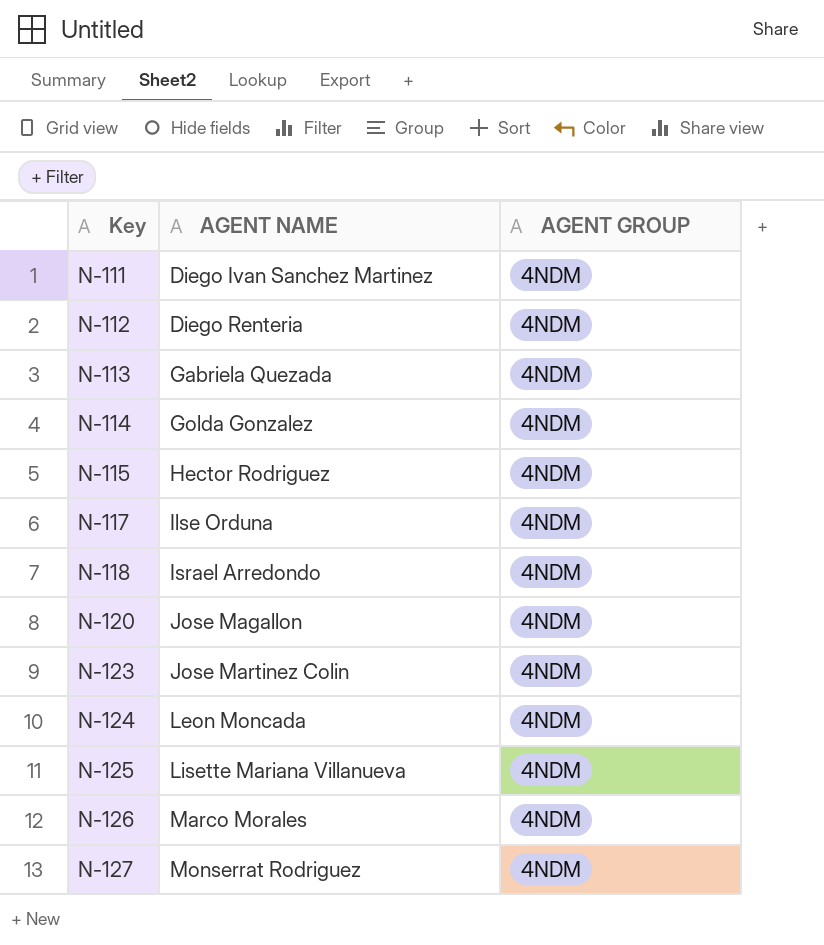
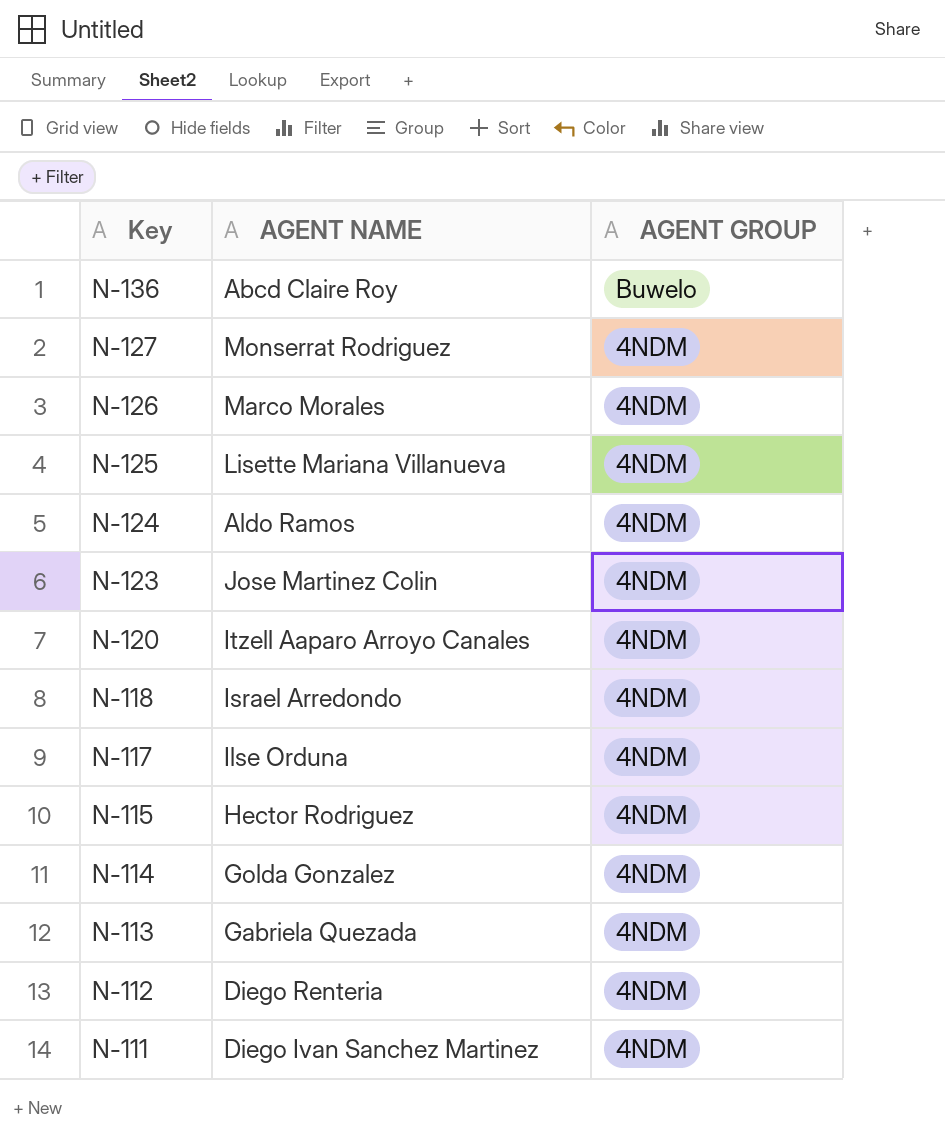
row order: Key ascending -> Key descending
row N-136: none -> Abcd Claire Roy | Buwelo
N-124 | AGENT NAME: Leon Moncada -> Aldo Ramos
N-120 | AGENT NAME: Jose Magallon -> Itzell Aaparo Arroyo Canales

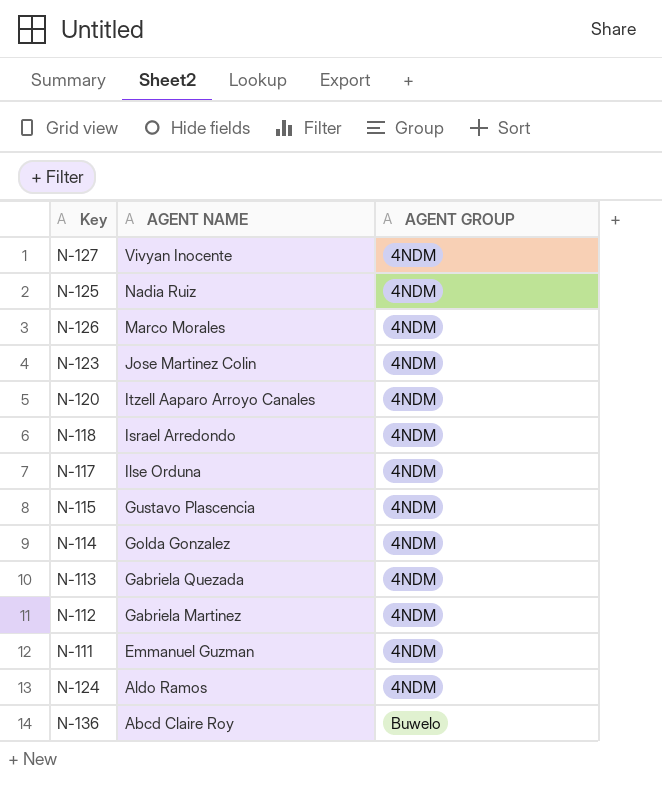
row order: Key descending -> AGENT NAME descending
N-127 | AGENT NAME: Monserrat Rodriguez -> Vivyan Inocente
N-125 | AGENT NAME: Lisette Mariana Villanueva -> Nadia Ruiz
N-115 | AGENT NAME: Hector Rodriguez -> Gustavo Plascencia
N-112 | AGENT NAME: Diego Renteria -> Gabriela Martinez
N-111 | AGENT NAME: Diego Ivan Sanchez Martinez -> Emmanuel Guzman

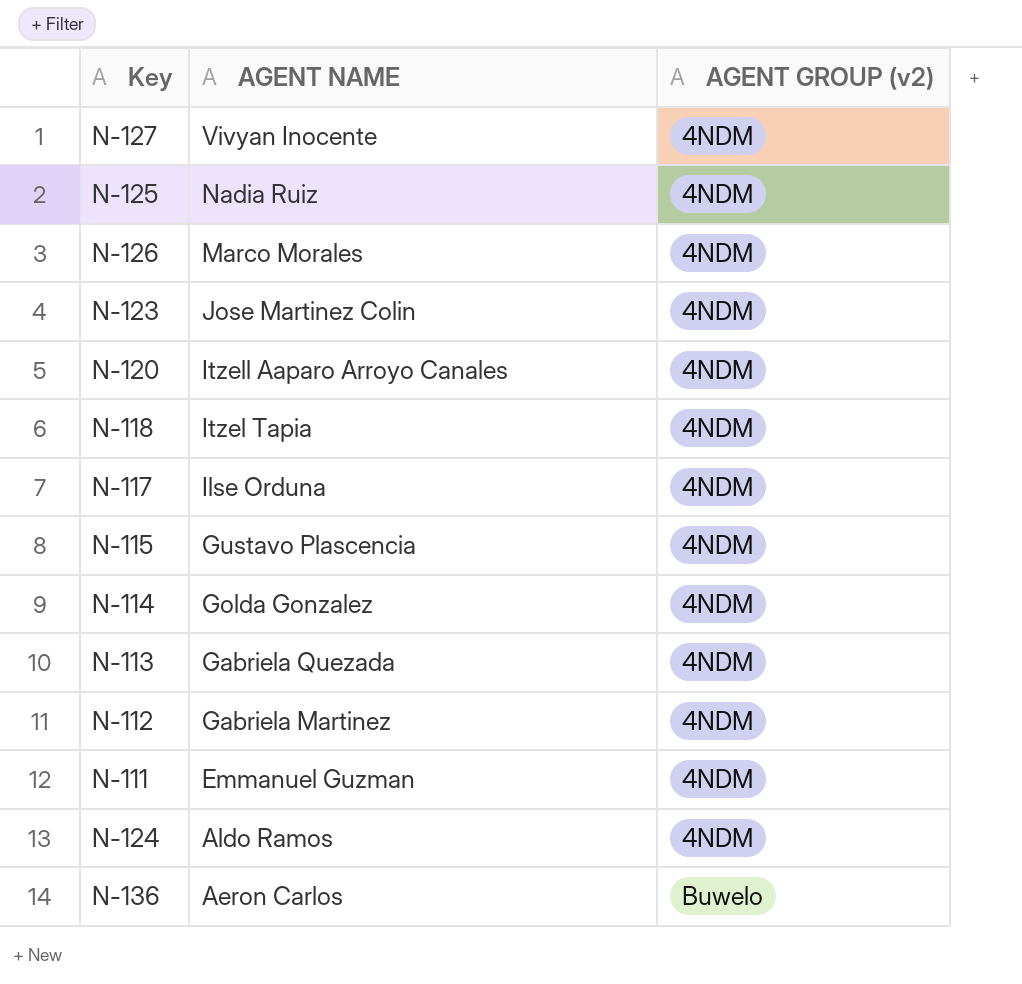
column name: AGENT GROUP -> AGENT GROUP (v2)
N-118 | AGENT NAME: Israel Arredondo -> Itzel Tapia
N-136 | AGENT NAME: Abcd Claire Roy -> Aeron Carlos

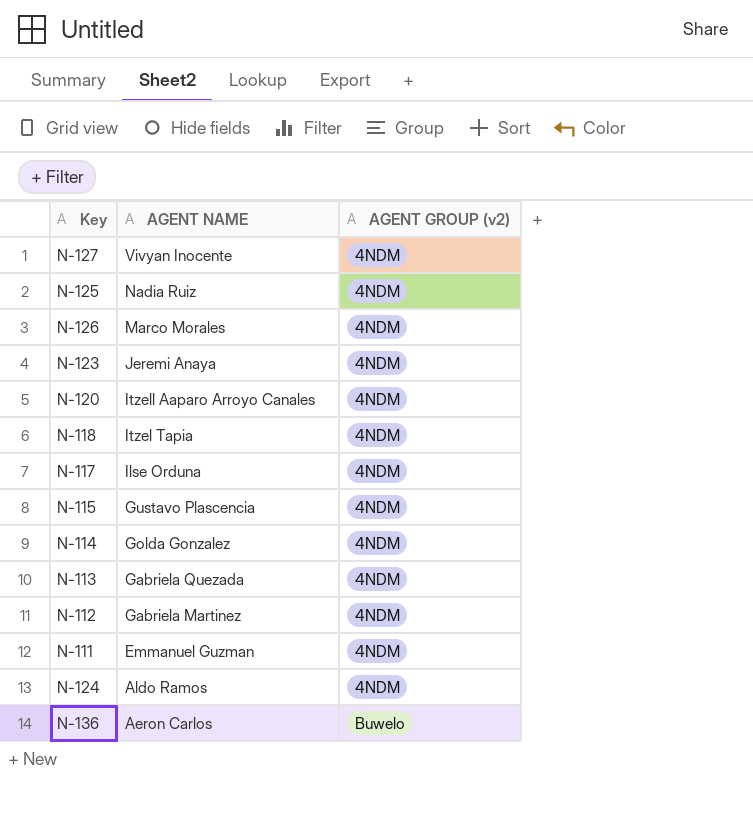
N-123 | AGENT NAME: Jose Martinez Colin -> Jeremi Anaya

